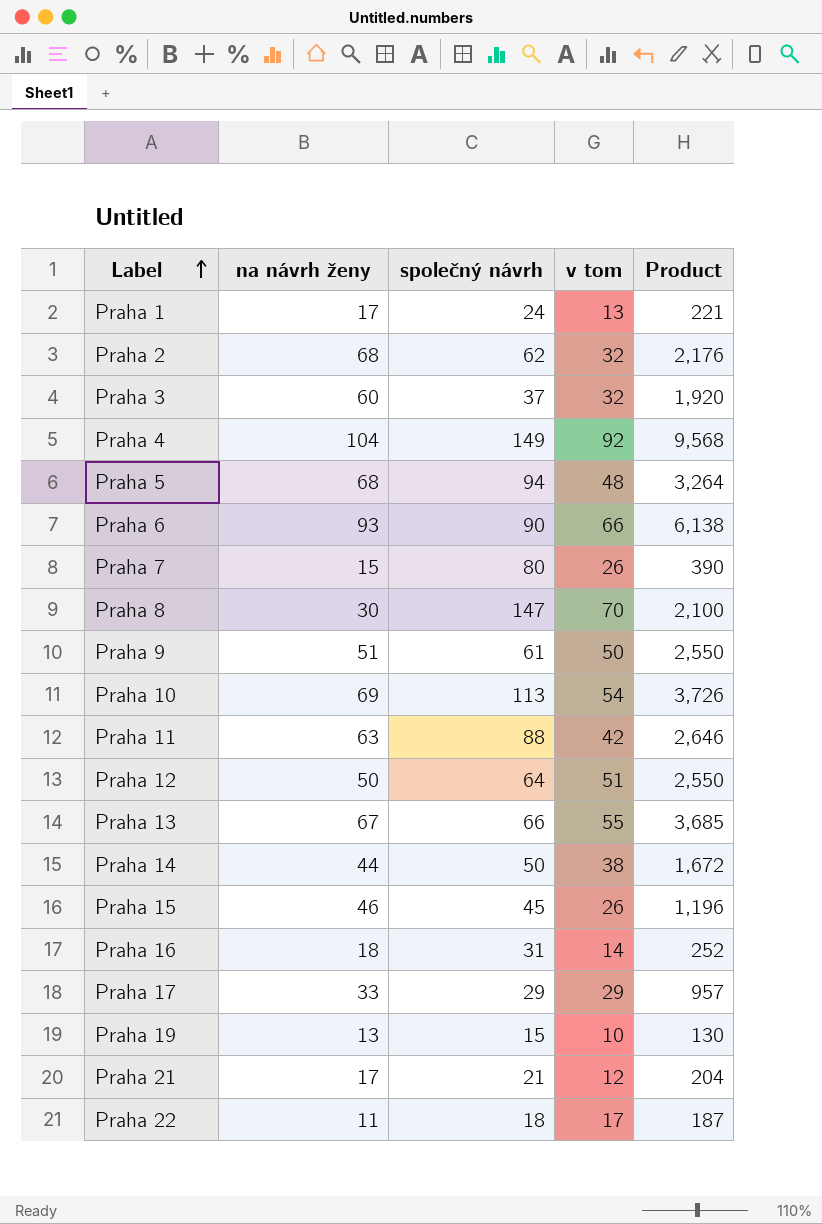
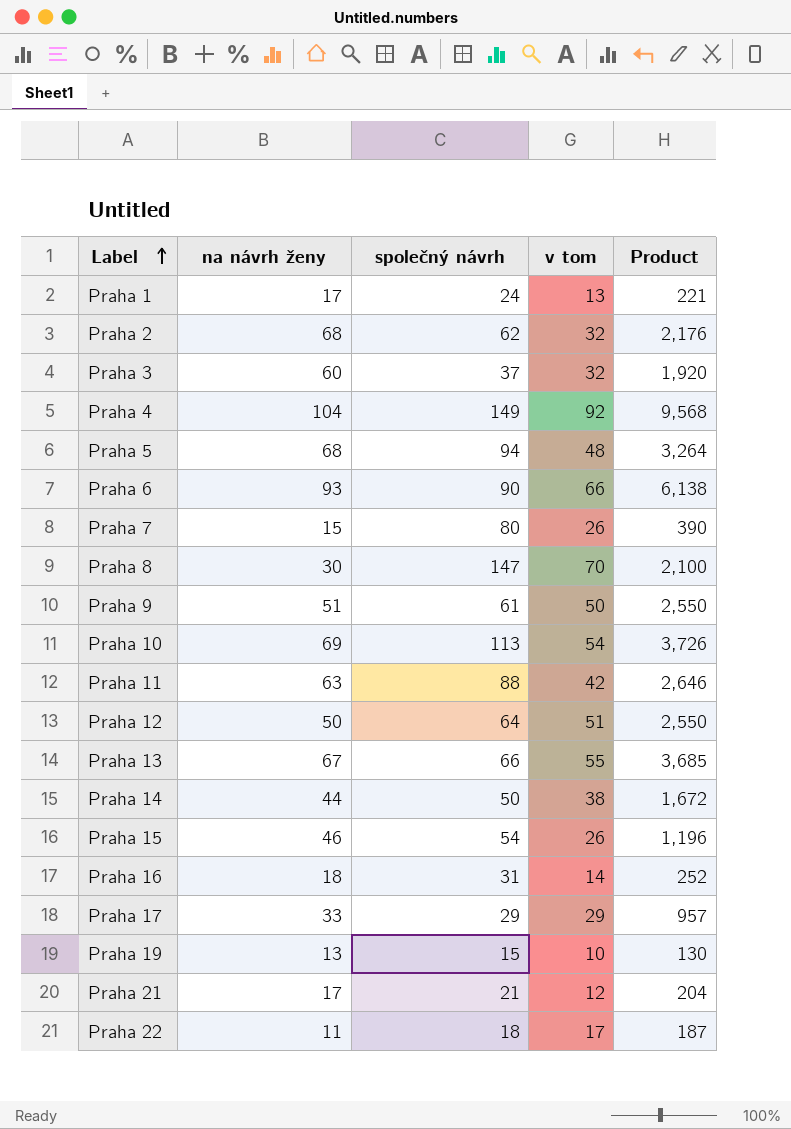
Praha 15 | společný návrh: 45 -> 54

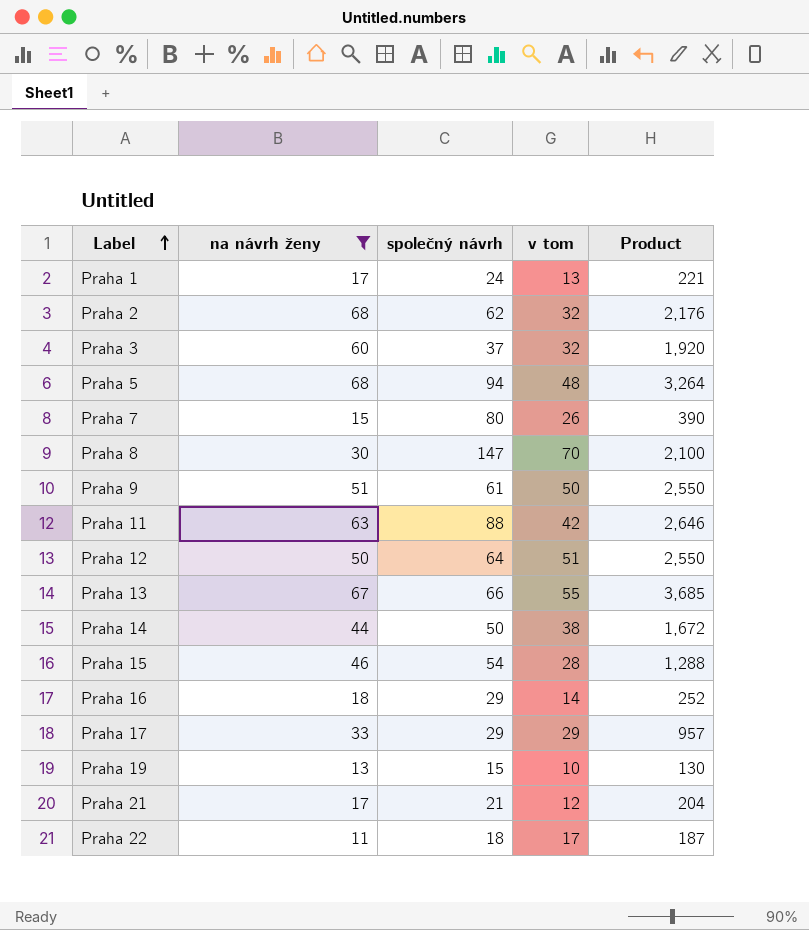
filter: none -> na návrh ženy <= 68
Praha 15 | v tom: 26 -> 28
Praha 15 | Product: 1,196 -> 1,288
Praha 16 | společný návrh: 31 -> 29

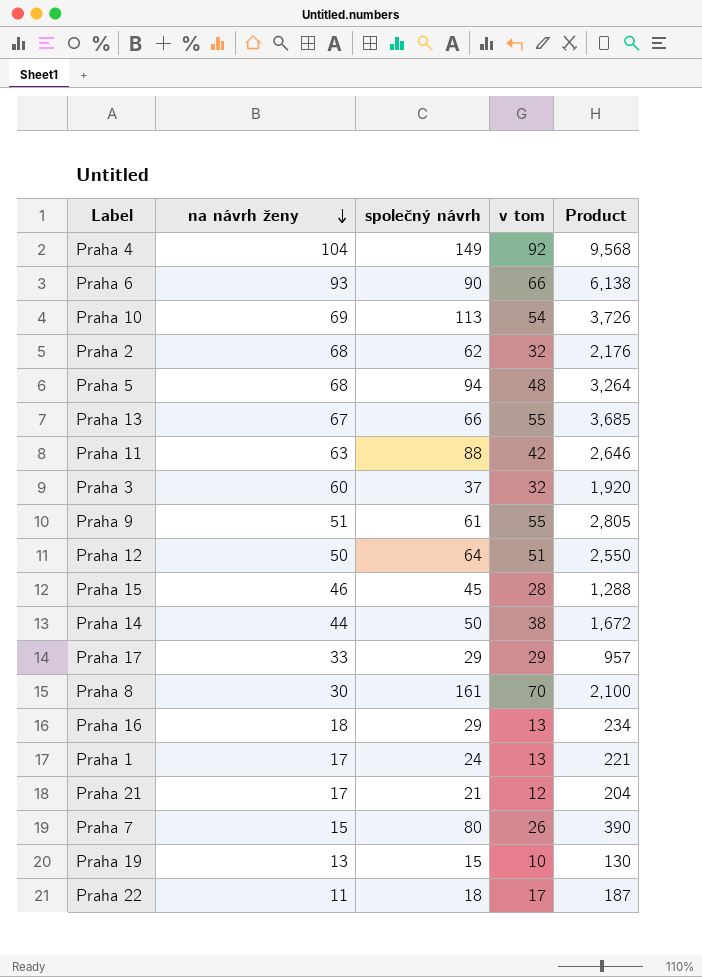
filter: na návrh ženy <= 68 -> none
row order: Label ascending -> na návrh ženy descending
Praha 9 | v tom: 50 -> 55
Praha 9 | Product: 2,550 -> 2,805
Praha 15 | společný návrh: 54 -> 45
Praha 8 | společný návrh: 147 -> 161
Praha 16 | v tom: 14 -> 13
Praha 16 | Product: 252 -> 234

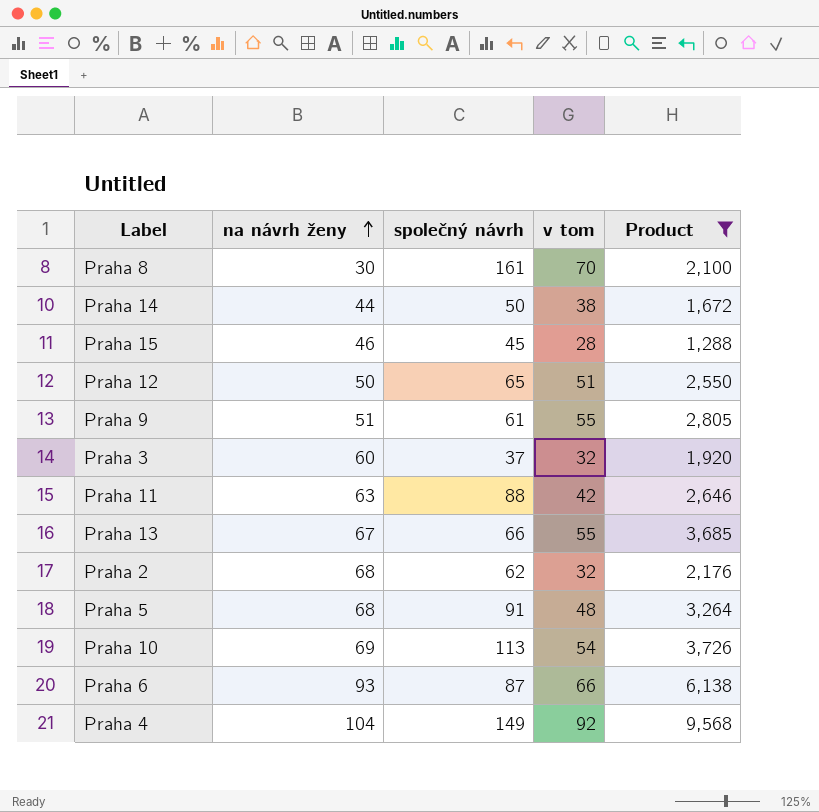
filter: none -> Product >= 1,288
row order: na návrh ženy descending -> na návrh ženy ascending
Praha 12 | společný návrh: 64 -> 65
Praha 5 | společný návrh: 94 -> 91
Praha 6 | společný návrh: 90 -> 87

